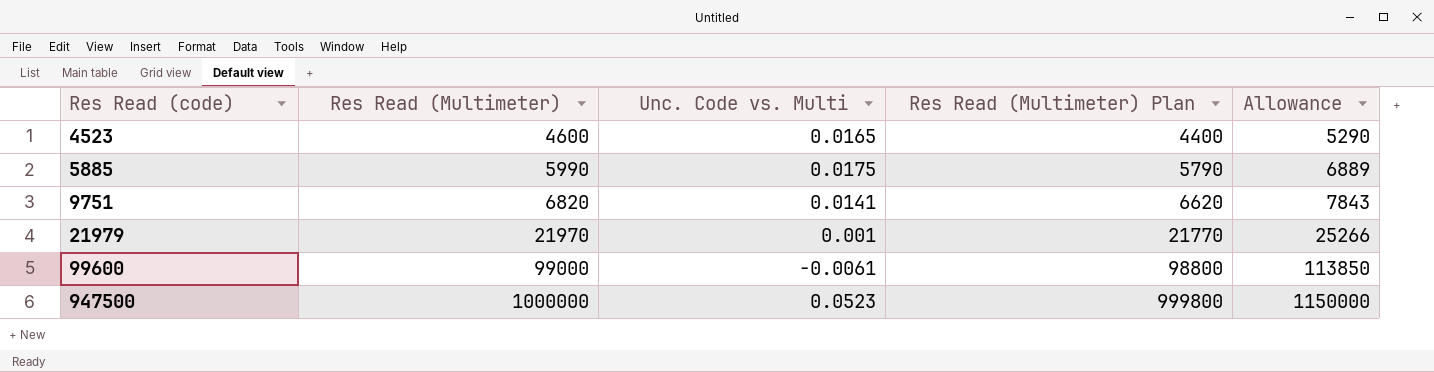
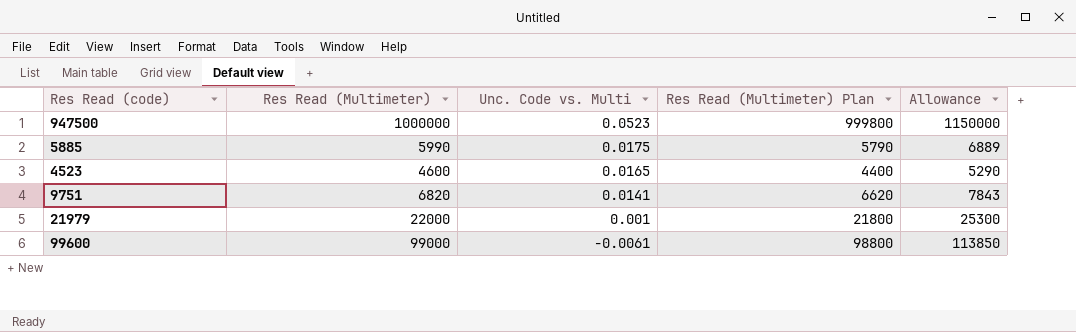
row order: Res Read (code) ascending -> Unc. Code vs. Multi descending
21979 | Res Read (Multimeter): 21970 -> 22000
21979 | Res Read (Multimeter) Plan: 21770 -> 21800
21979 | Allowance: 25266 -> 25300

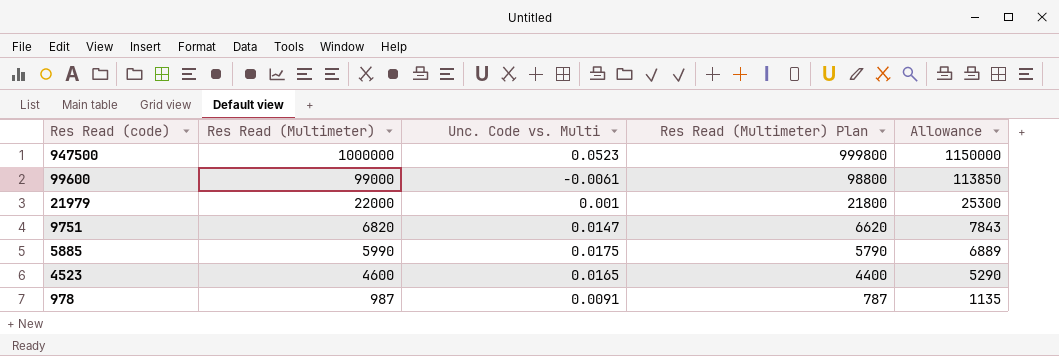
row order: Unc. Code vs. Multi descending -> Res Read (code) descending
9751 | Unc. Code vs. Multi: 0.0141 -> 0.0147
row 978: none -> 987 | 0.0091 | 787 | 1135

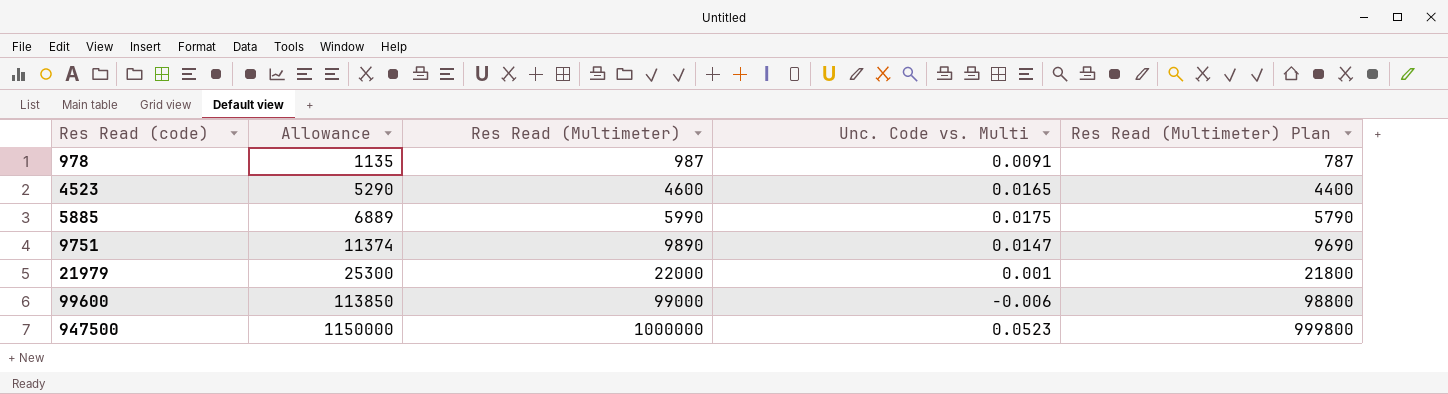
row order: Res Read (code) descending -> Res Read (code) ascending
column Allowance | position: 5 -> 2
9751 | Allowance: 7843 -> 11374
9751 | Res Read (Multimeter): 6820 -> 9890
9751 | Res Read (Multimeter) Plan: 6620 -> 9690
99600 | Unc. Code vs. Multi: -0.0061 -> -0.006

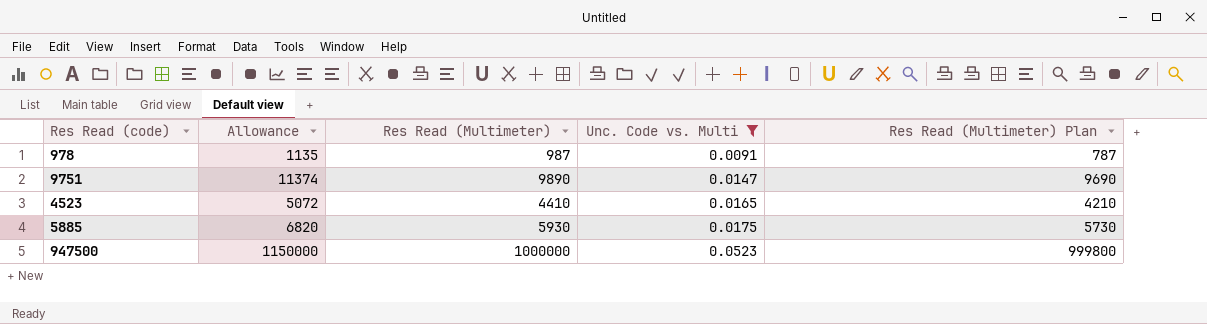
filter: none -> Unc. Code vs. Multi >= 0.0091
row order: Res Read (code) ascending -> Unc. Code vs. Multi ascending
4523 | Allowance: 5290 -> 5072
4523 | Res Read (Multimeter): 4600 -> 4410
4523 | Res Read (Multimeter) Plan: 4400 -> 4210
5885 | Allowance: 6889 -> 6820
5885 | Res Read (Multimeter): 5990 -> 5930
5885 | Res Read (Multimeter) Plan: 5790 -> 5730

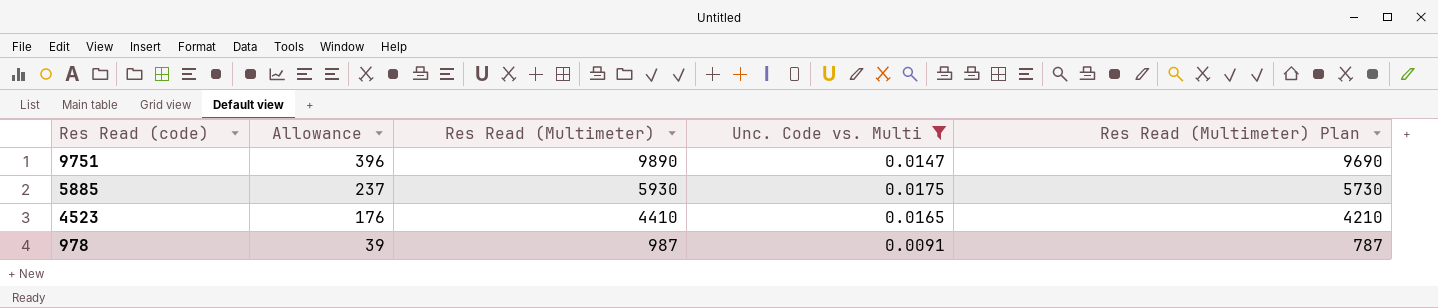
row order: Unc. Code vs. Multi ascending -> Res Read (code) descending
column Allowance | formula: [Res Read (Multimeter)] * 1.15 -> [Res Read (Multimeter)] * 0.04
row 947500: 1150000 | 1000000 | 0.0523 | 999800 -> none

